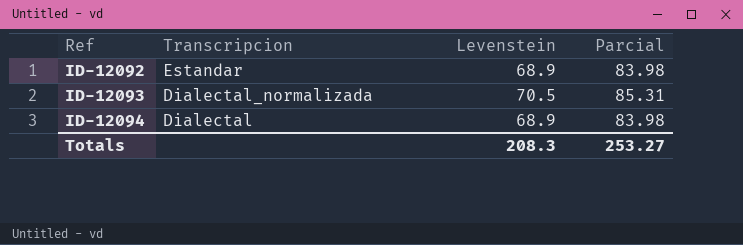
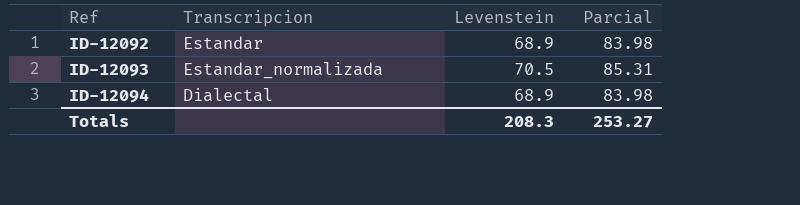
ID-12093 | Transcripcion: Dialectal_normalizada -> Estandar_normalizada

